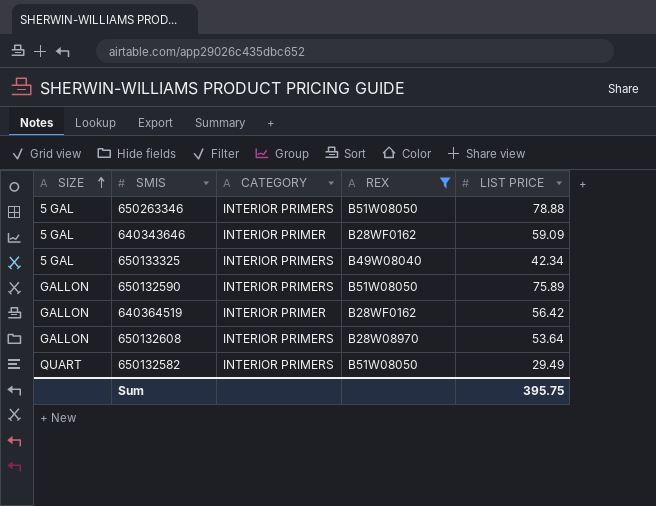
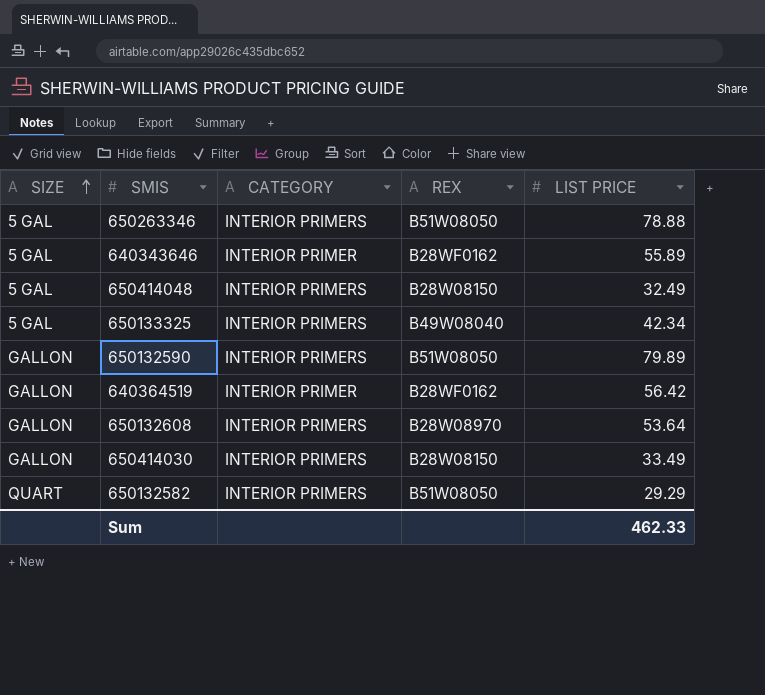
filter: REX != B28W08150 -> none
640343646 | LIST PRICE: 59.09 -> 55.89
650132590 | LIST PRICE: 75.89 -> 79.89
650132582 | LIST PRICE: 29.49 -> 29.29
Sum | LIST PRICE: 395.75 -> 462.33

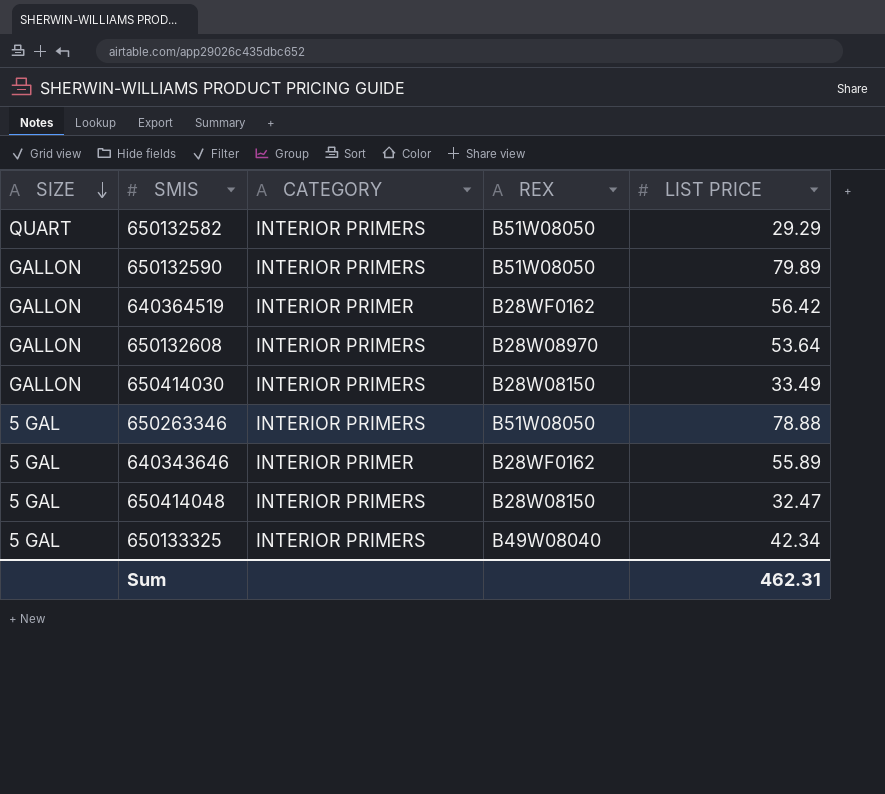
row order: SIZE ascending -> SIZE descending
650414048 | LIST PRICE: 32.49 -> 32.47
Sum | LIST PRICE: 462.33 -> 462.31

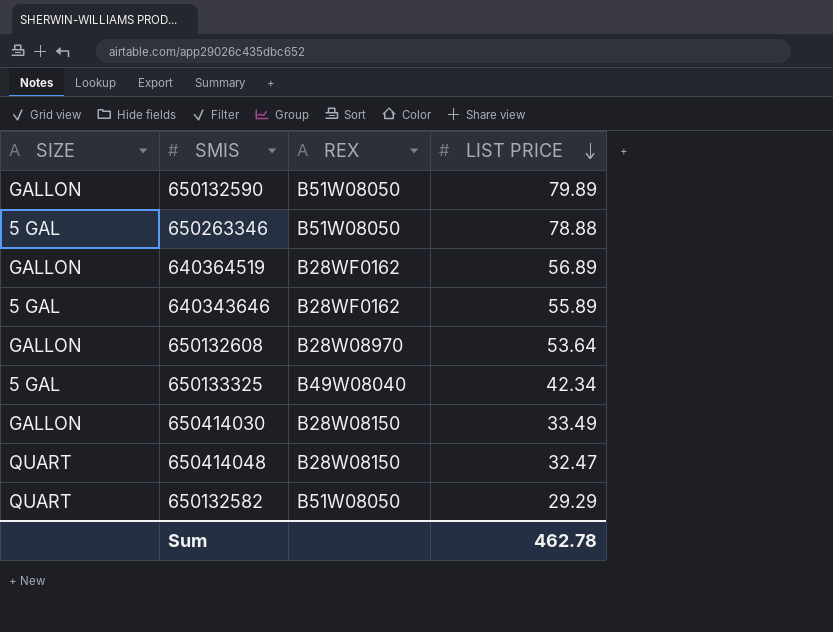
row order: SIZE descending -> LIST PRICE descending
column CATEGORY | position: 3 -> none
640364519 | LIST PRICE: 56.42 -> 56.89
650414048 | SIZE: 5 GAL -> QUART
Sum | LIST PRICE: 462.31 -> 462.78

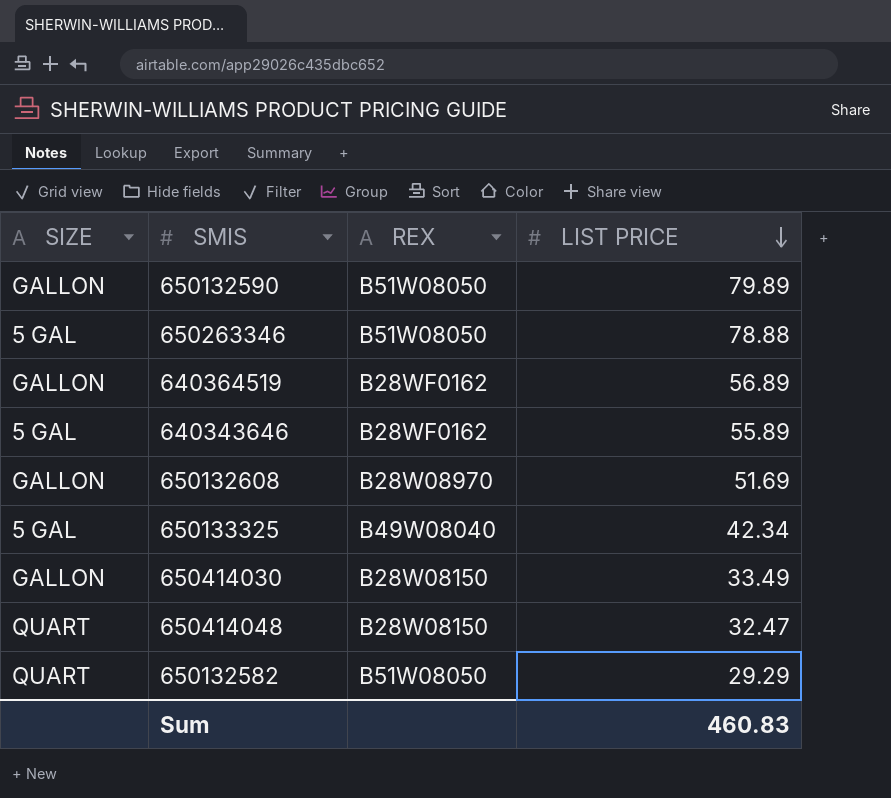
650132608 | LIST PRICE: 53.64 -> 51.69
Sum | LIST PRICE: 462.78 -> 460.83

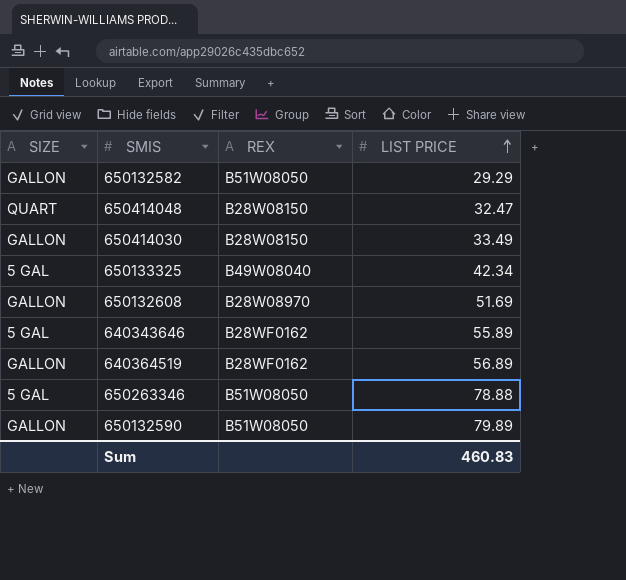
row order: LIST PRICE descending -> LIST PRICE ascending
650132582 | SIZE: QUART -> GALLON

